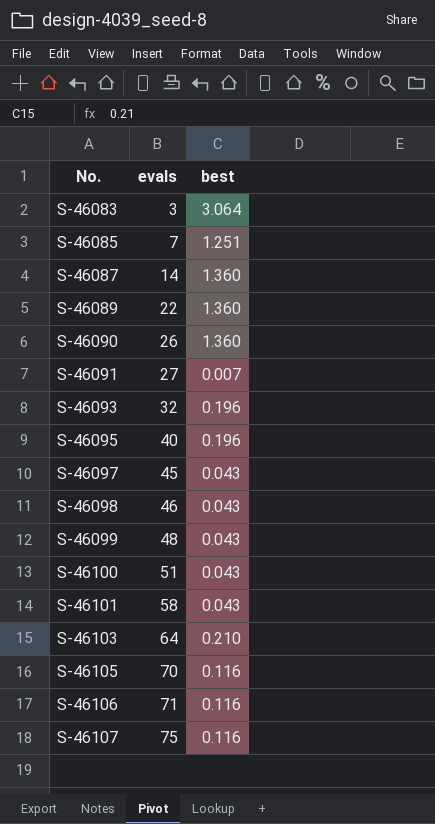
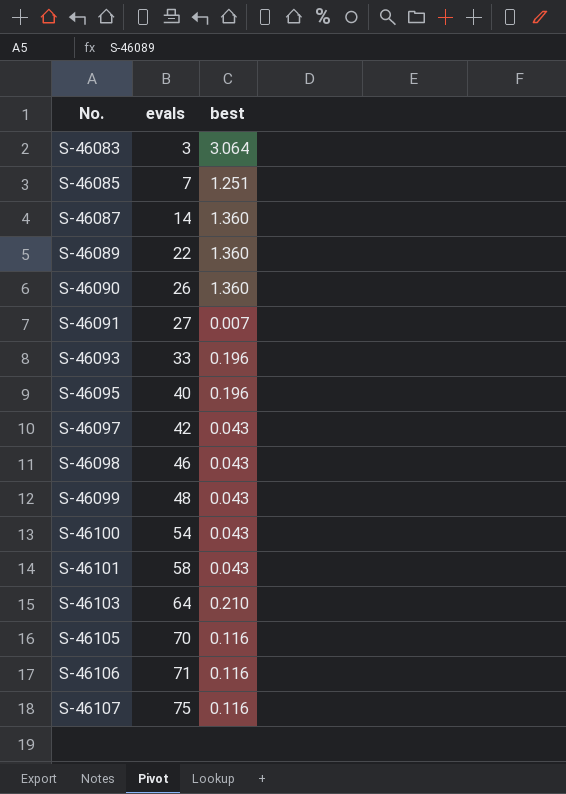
S-46093 | evals: 32 -> 33
S-46097 | evals: 45 -> 42
S-46100 | evals: 51 -> 54

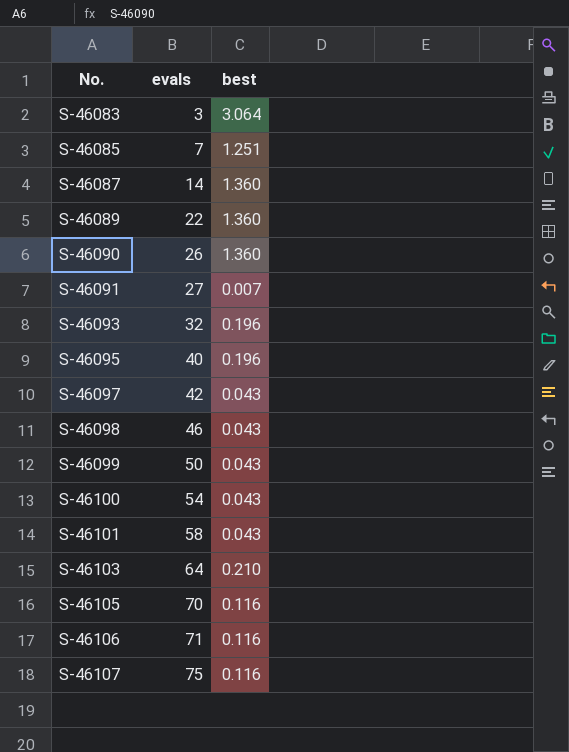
S-46093 | evals: 33 -> 32
S-46099 | evals: 48 -> 50

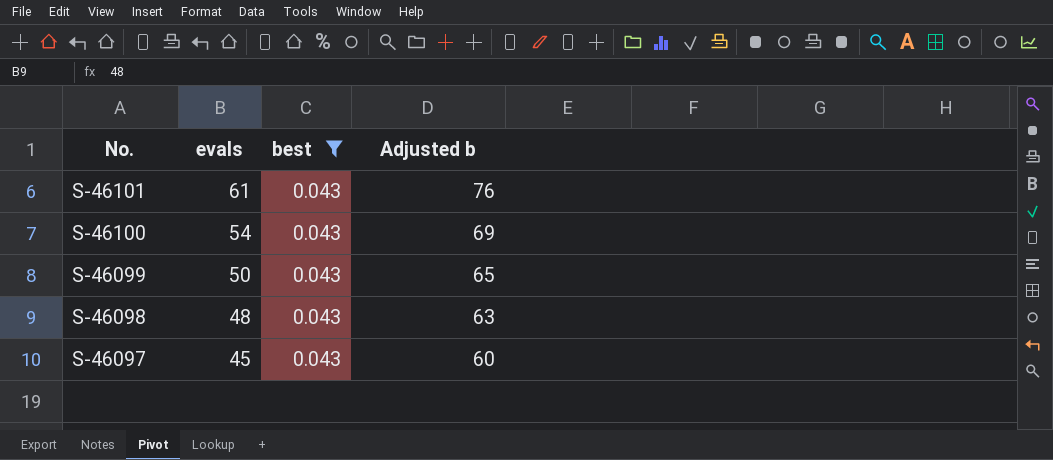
filter: none -> best = 0.043
row order: No. ascending -> No. descending
column Adjusted b | formula: none -> [evals] + 15
S-46101 | evals: 58 -> 61
S-46098 | evals: 46 -> 48
S-46097 | evals: 42 -> 45

